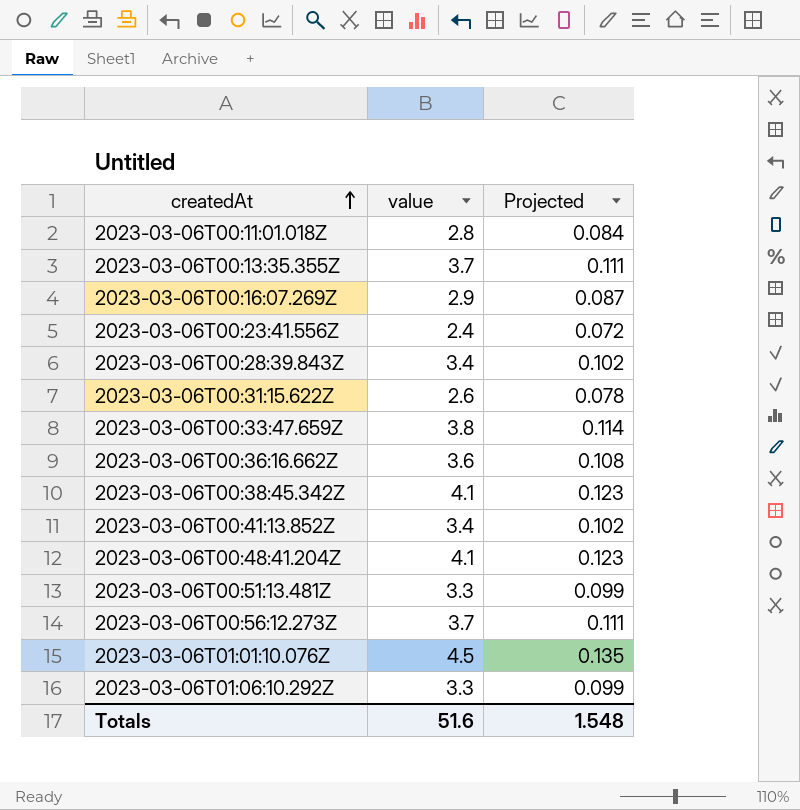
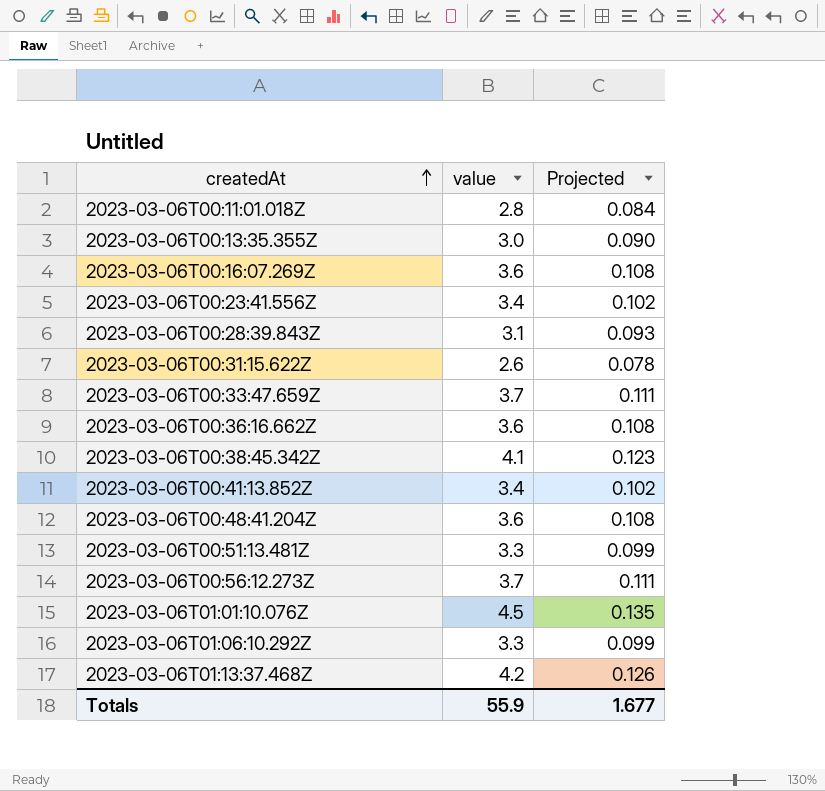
2023-03-06T00:13:35.355Z | value: 3.7 -> 3.0
2023-03-06T00:13:35.355Z | Projected: 0.111 -> 0.090
2023-03-06T00:16:07.269Z | value: 2.9 -> 3.6
2023-03-06T00:16:07.269Z | Projected: 0.087 -> 0.108
2023-03-06T00:23:41.556Z | value: 2.4 -> 3.4
2023-03-06T00:23:41.556Z | Projected: 0.072 -> 0.102
2023-03-06T00:28:39.843Z | value: 3.4 -> 3.1
2023-03-06T00:28:39.843Z | Projected: 0.102 -> 0.093
2023-03-06T00:33:47.659Z | value: 3.8 -> 3.7
2023-03-06T00:33:47.659Z | Projected: 0.114 -> 0.111
2023-03-06T00:48:41.204Z | value: 4.1 -> 3.6
2023-03-06T00:48:41.204Z | Projected: 0.123 -> 0.108
row 2023-03-06T01:13:37.468Z: none -> 4.2 | 0.126
Totals | value: 51.6 -> 55.9
Totals | Projected: 1.548 -> 1.677

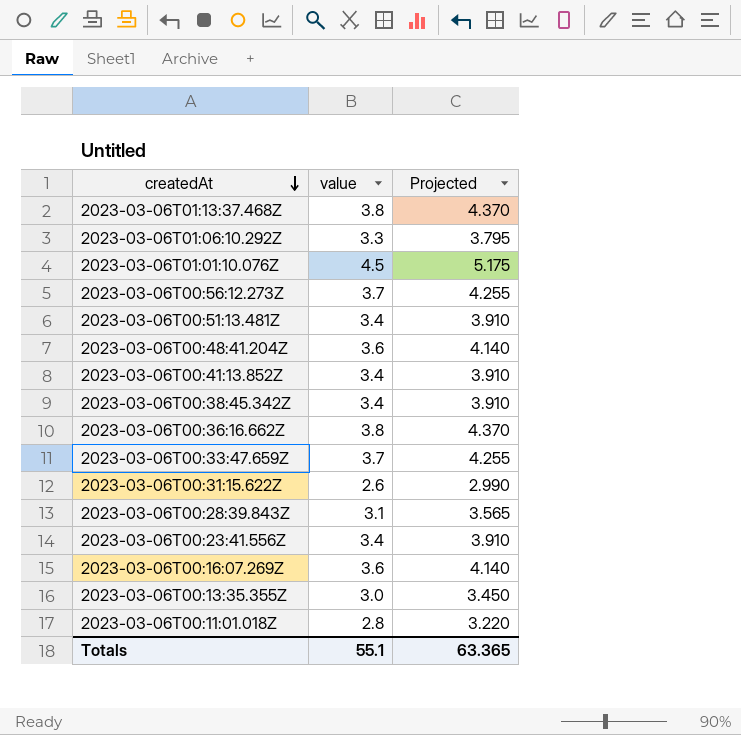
row order: createdAt ascending -> createdAt descending
column Projected | formula: [value] * 0.03 -> [value] * 1.15
2023-03-06T01:13:37.468Z | value: 4.2 -> 3.8
2023-03-06T00:51:13.481Z | value: 3.3 -> 3.4
2023-03-06T00:38:45.342Z | value: 4.1 -> 3.4
2023-03-06T00:36:16.662Z | value: 3.6 -> 3.8
Totals | value: 55.9 -> 55.1
Totals | Projected: 1.677 -> 63.365

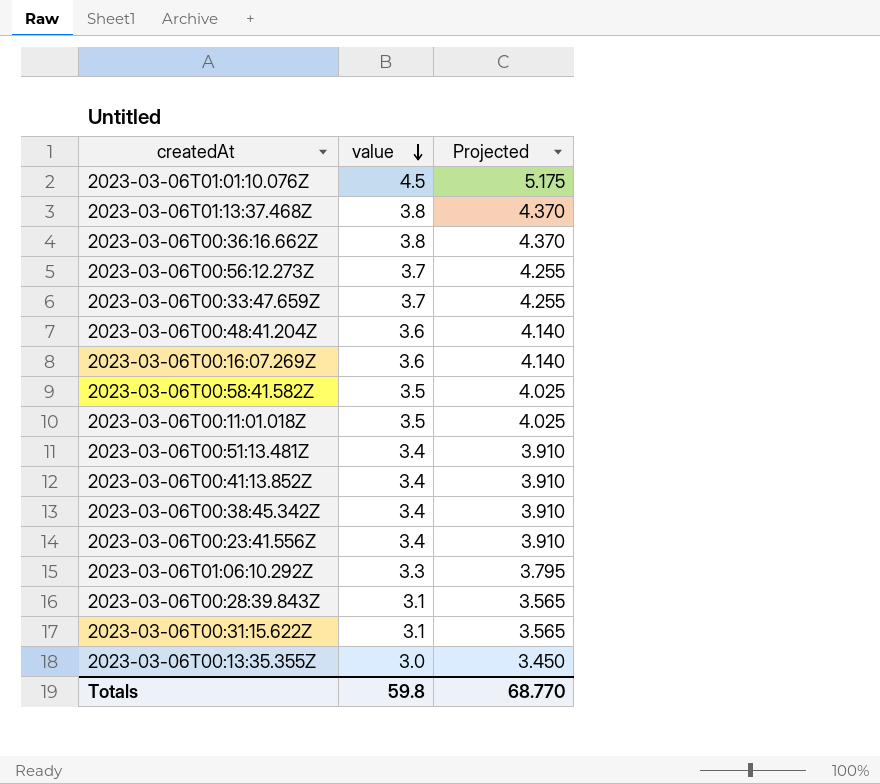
row order: createdAt descending -> value descending
row 2023-03-06T00:58:41.582Z: none -> 3.5 | 4.025
2023-03-06T00:11:01.018Z | value: 2.8 -> 3.5
2023-03-06T00:11:01.018Z | Projected: 3.220 -> 4.025
2023-03-06T00:31:15.622Z | value: 2.6 -> 3.1
2023-03-06T00:31:15.622Z | Projected: 2.990 -> 3.565
Totals | value: 55.1 -> 59.8
Totals | Projected: 63.365 -> 68.770

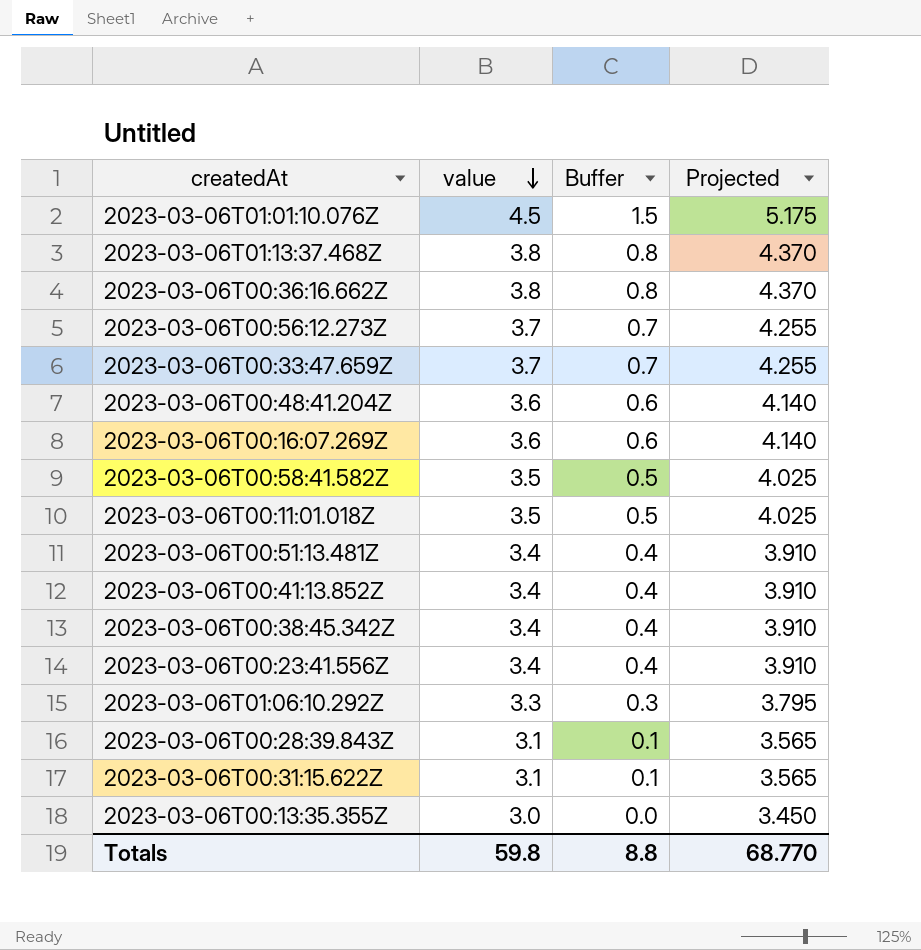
column Buffer | formula: none -> [value] - 3

